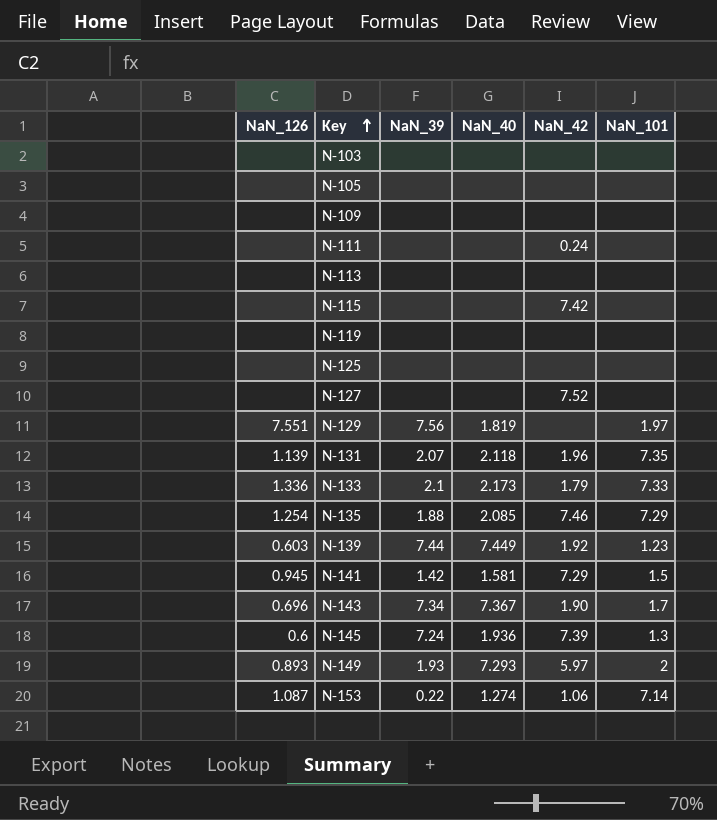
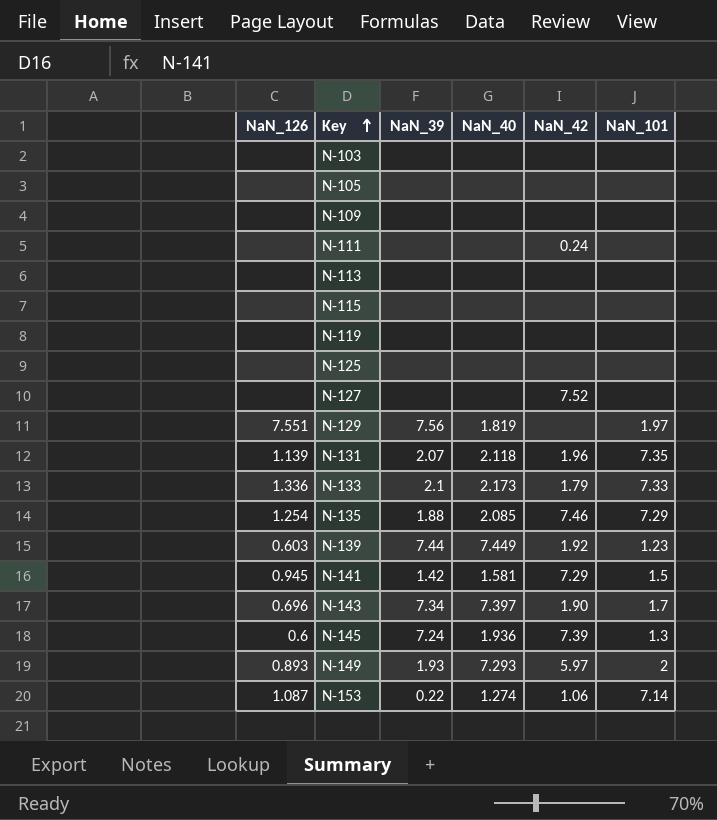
N-115 | NaN_42: 7.42 -> none
N-143 | NaN_40: 7.367 -> 7.397

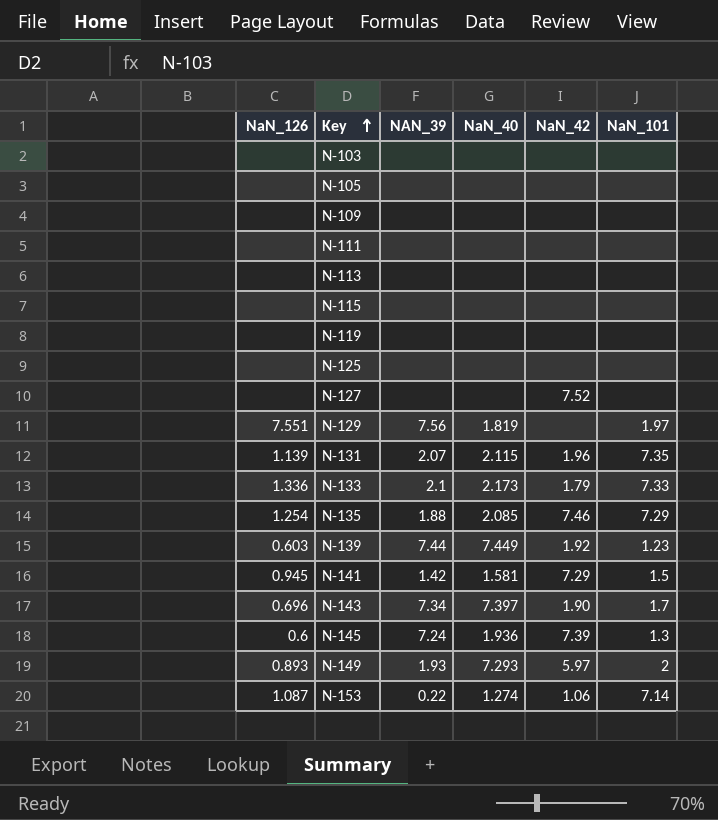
column name: NaN_39 -> NAN_39
N-111 | NaN_42: 0.24 -> none
N-131 | NaN_40: 2.118 -> 2.115

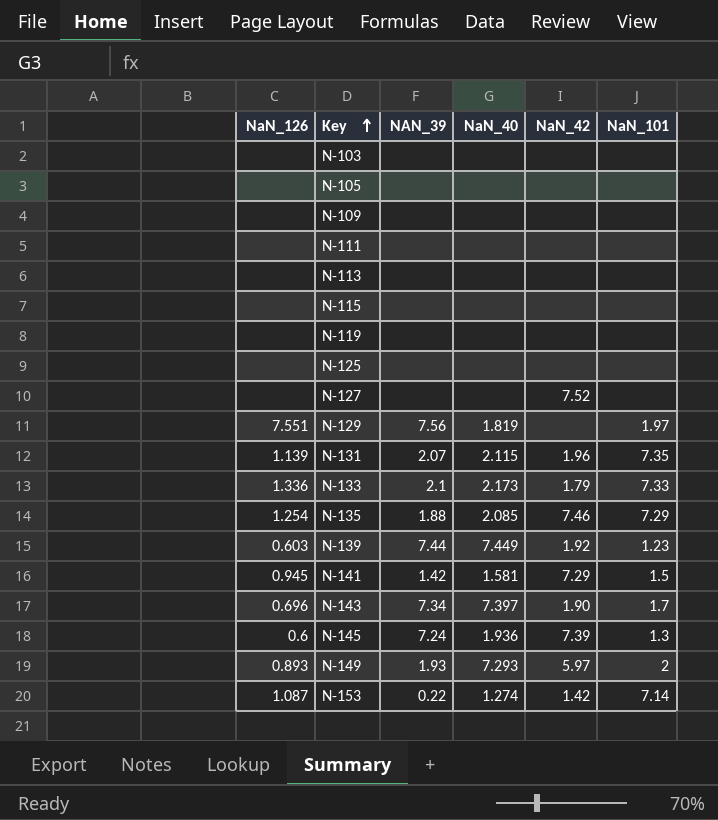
N-153 | NaN_42: 1.06 -> 1.42

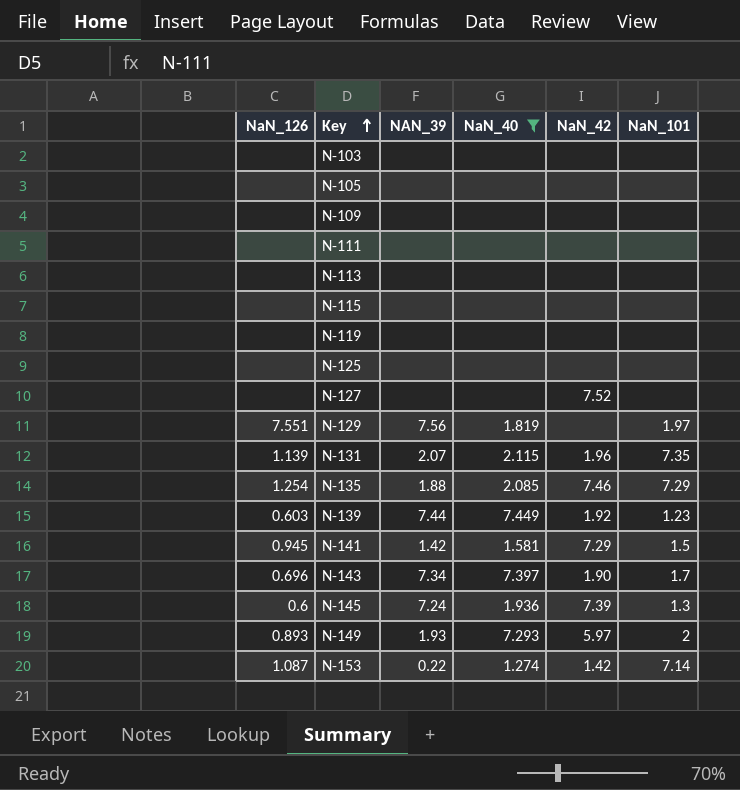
filter: none -> NaN_40 != 2.173

